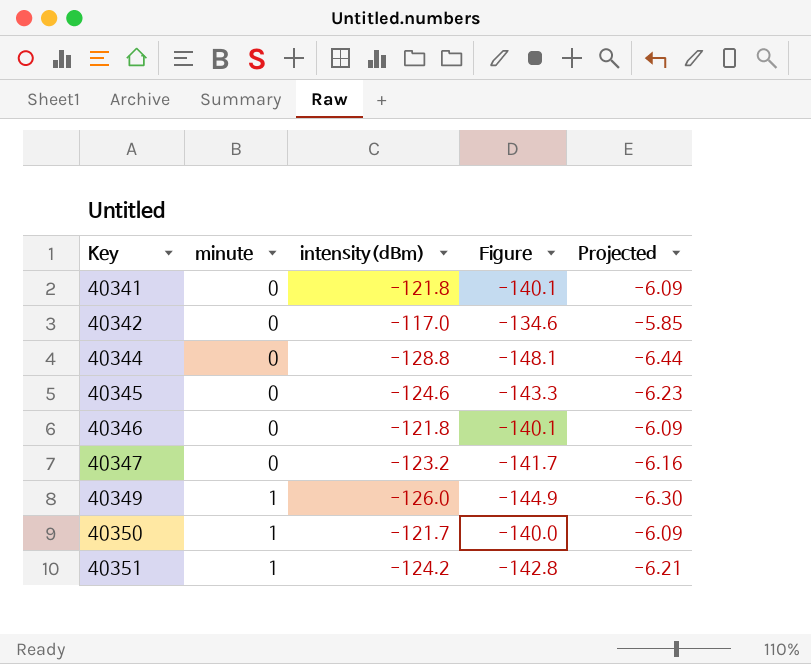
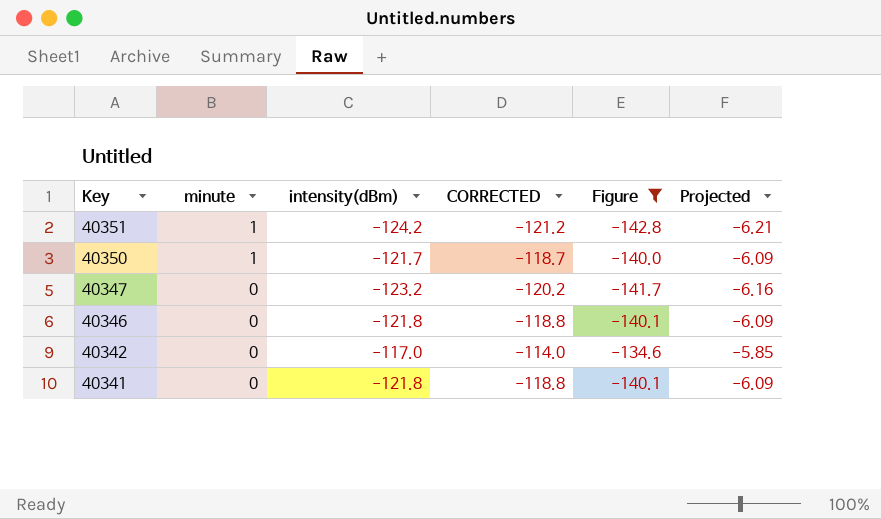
filter: none -> Figure >= -142.8
row order: Key ascending -> Key descending
column CORRECTED | formula: none -> [intensity(dBm)] + 3

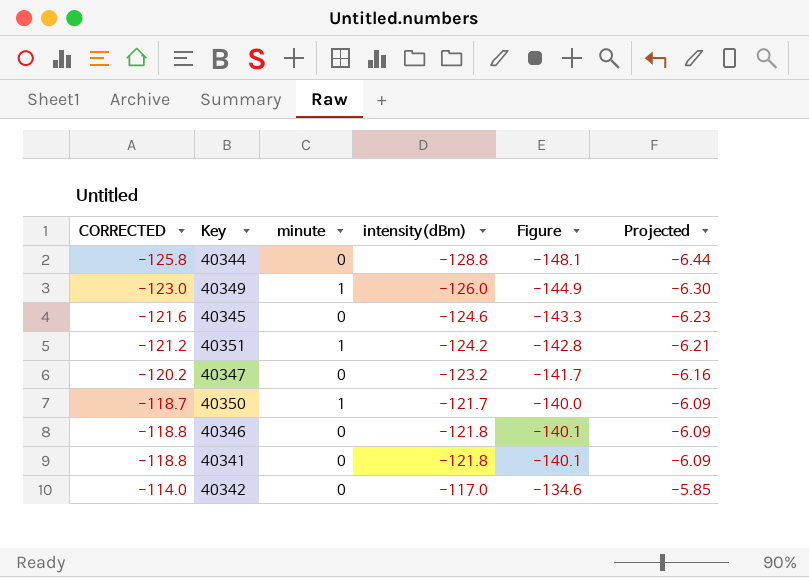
filter: Figure >= -142.8 -> none
row order: Key descending -> Projected ascending
column CORRECTED | position: 4 -> 1

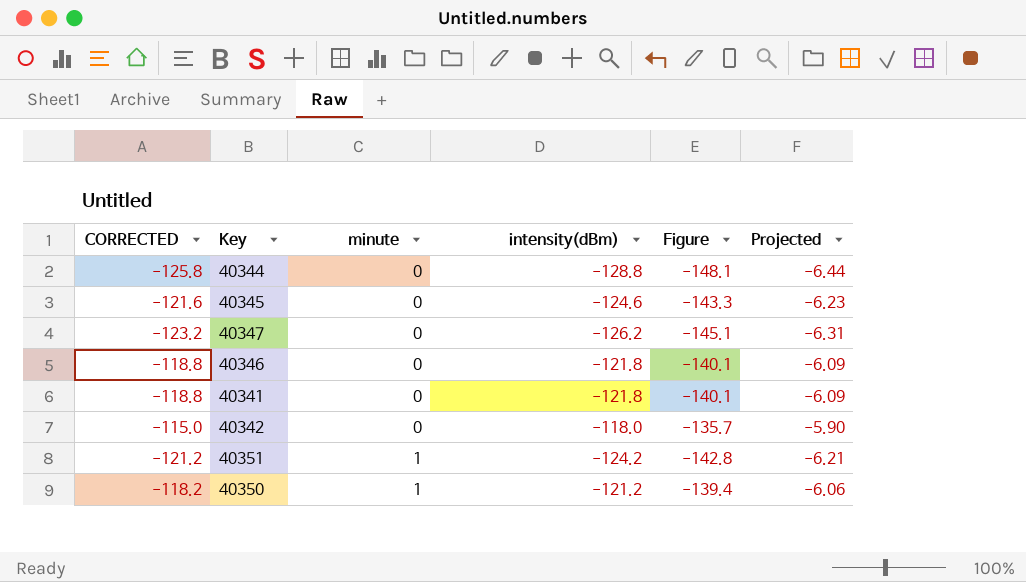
row order: Projected ascending -> minute ascending
row 40349: -123.0 | 1 | -126.0 | -144.9 | -6.30 -> none
40347 | CORRECTED: -120.2 -> -123.2
40347 | intensity(dBm): -123.2 -> -126.2
40347 | Figure: -141.7 -> -145.1
40347 | Projected: -6.16 -> -6.31
40342 | CORRECTED: -114.0 -> -115.0
40342 | intensity(dBm): -117.0 -> -118.0
40342 | Figure: -134.6 -> -135.7
40342 | Projected: -5.85 -> -5.90
40350 | CORRECTED: -118.7 -> -118.2
40350 | intensity(dBm): -121.7 -> -121.2
40350 | Figure: -140.0 -> -139.4
40350 | Projected: -6.09 -> -6.06

